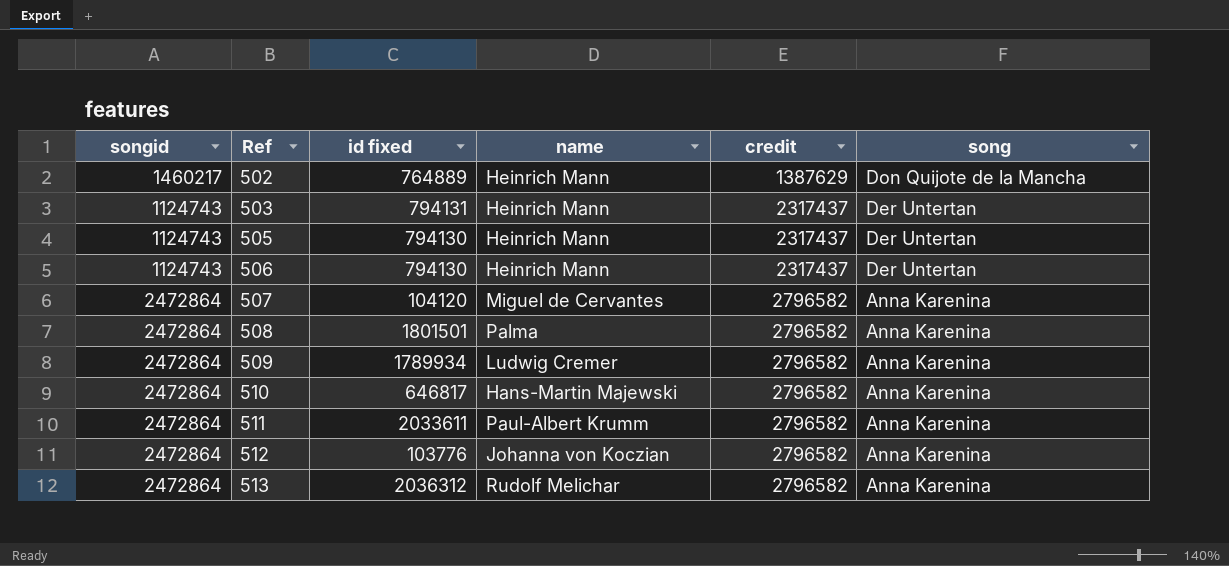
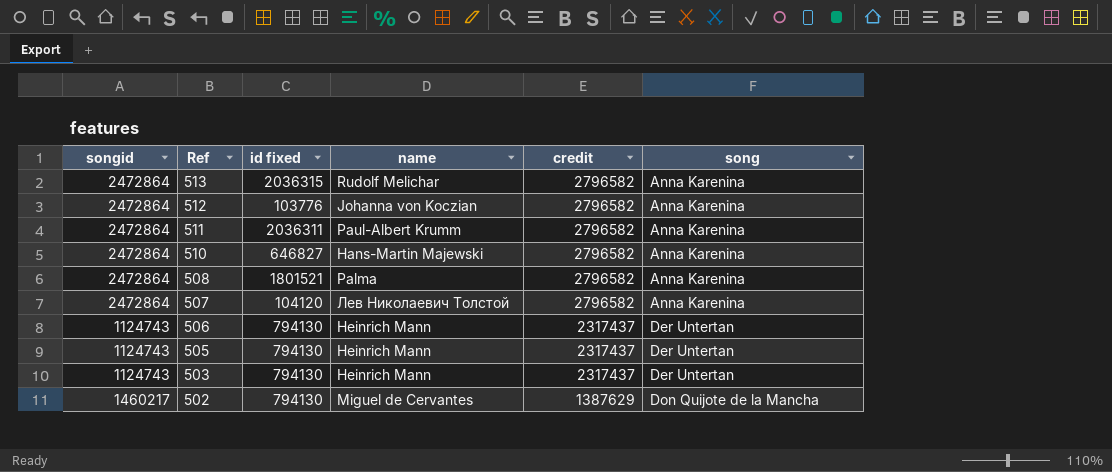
row order: Ref ascending -> Ref descending
row 509: 2472864 | 1789934 | Ludwig Cremer | 2796582 | Anna Karenina -> none
513 | id fixed: 2036312 -> 2036315
511 | id fixed: 2033611 -> 2036311
510 | id fixed: 646817 -> 646827
508 | id fixed: 1801501 -> 1801521
507 | name: Miguel de Cervantes -> Лев Николаевич Толстой
503 | id fixed: 794131 -> 794130
502 | id fixed: 764889 -> 794130
502 | name: Heinrich Mann -> Miguel de Cervantes

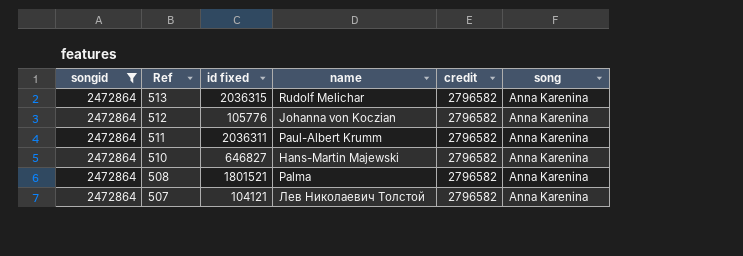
filter: none -> songid = 2472864
512 | id fixed: 103776 -> 105776
507 | id fixed: 104120 -> 104121

